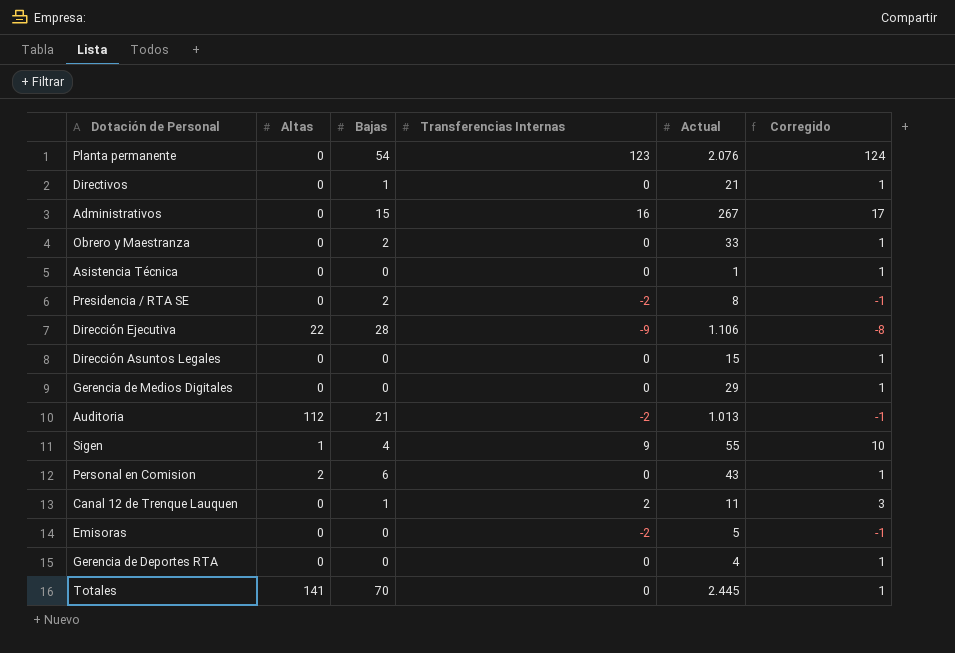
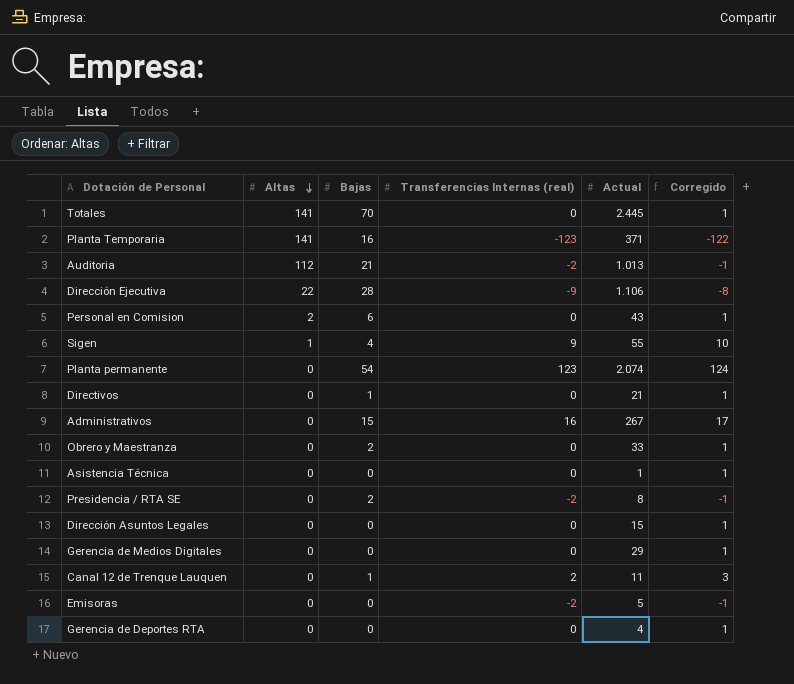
row order: none -> Altas descending
column name: Transferencias Internas -> Transferencias Internas (real)
row Planta Temporaria: none -> 141 | 16 | -123 | 371 | -122
Planta permanente | Actual: 2.076 -> 2.074

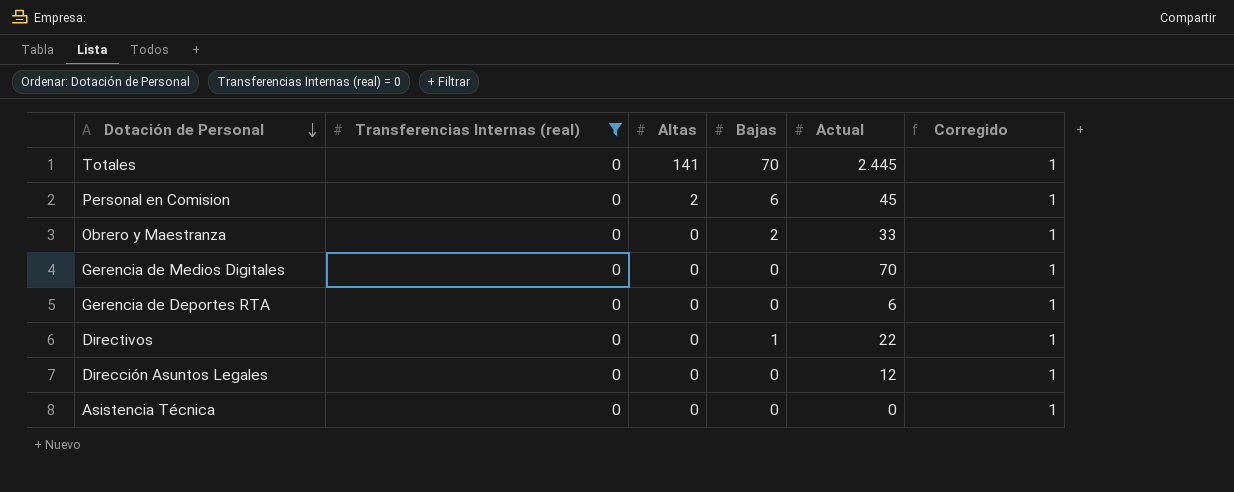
filter: none -> Transferencias Internas (real) = 0
row order: Altas descending -> Dotación de Personal descending
column Transferencias Internas (real) | position: 4 -> 2
Personal en Comision | Actual: 43 -> 45
Gerencia de Medios Digitales | Actual: 29 -> 70
Gerencia de Deportes RTA | Actual: 4 -> 6
Directivos | Actual: 21 -> 22
Dirección Asuntos Legales | Actual: 15 -> 12
Asistencia Técnica | Actual: 1 -> 0

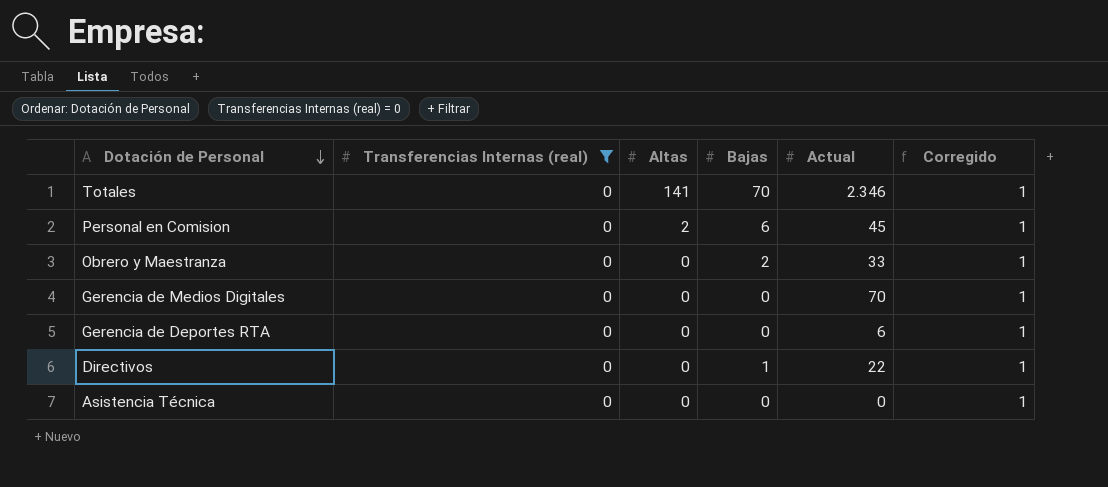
row Dirección Asuntos Legales: 0 | 0 | 0 | 12 | 1 -> none
Totales | Actual: 2.445 -> 2.346

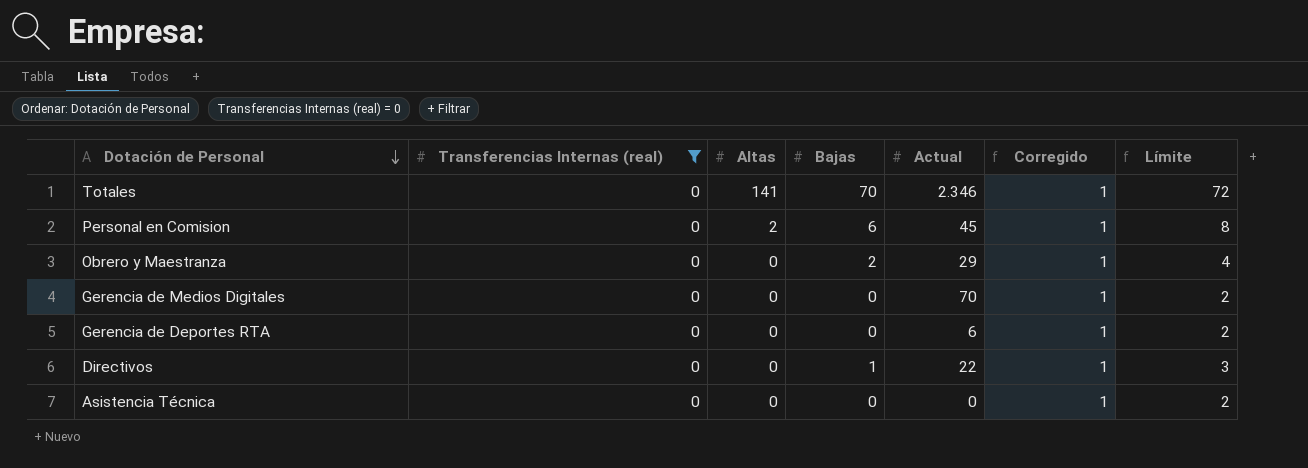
column Límite | formula: none -> [Bajas] + 2
Obrero y Maestranza | Actual: 33 -> 29

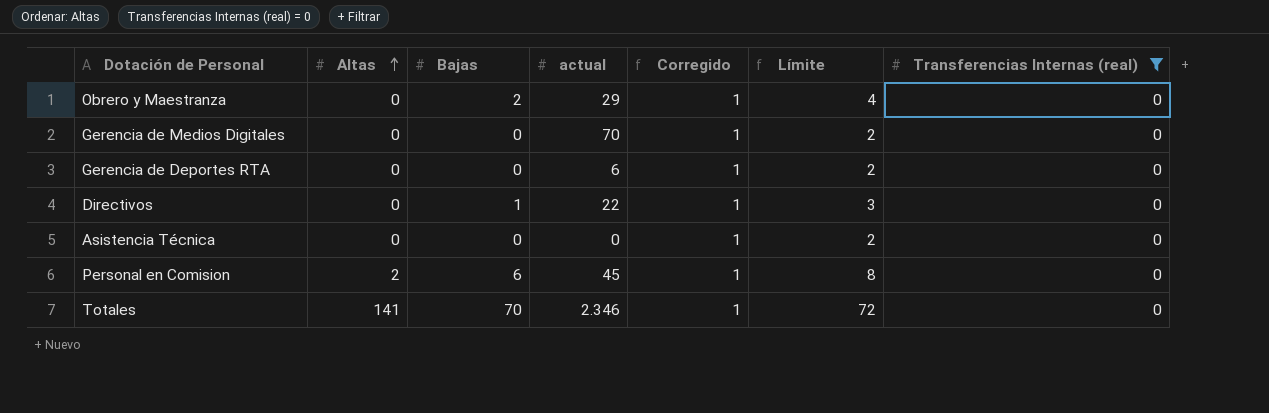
row order: Dotación de Personal descending -> Altas ascending
column name: Actual -> actual
column Transferencias Internas (real) | position: 2 -> 7

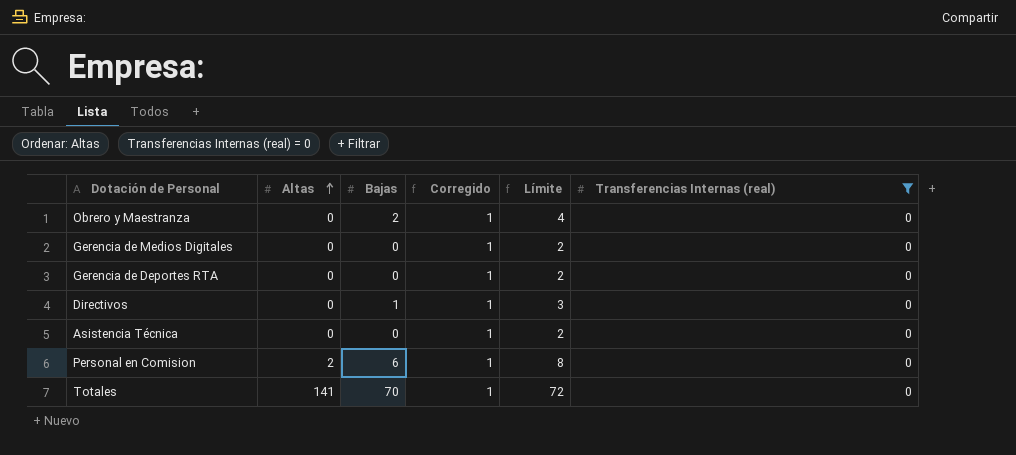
column actual | position: 4 -> none

